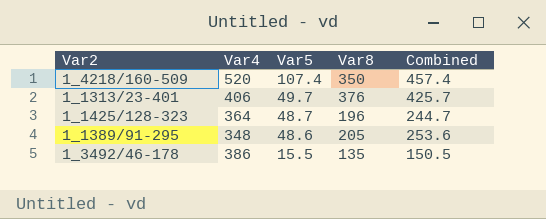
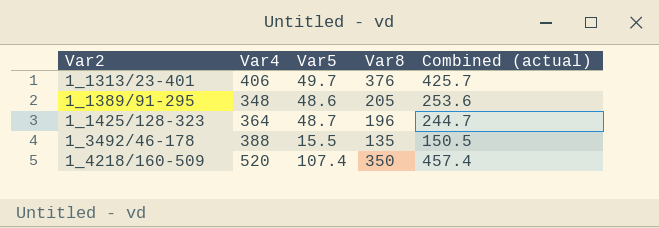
row order: Var5 descending -> Var2 ascending
column name: Combined -> Combined (actual)
1_3492/46-178 | Var4: 386 -> 388

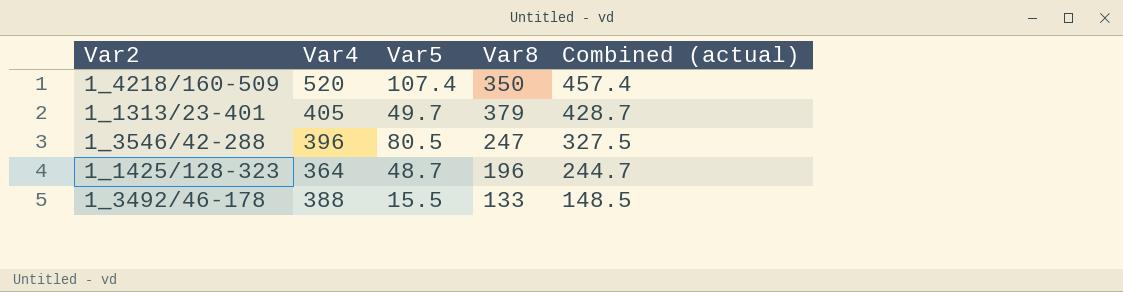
row order: Var2 ascending -> Combined (actual) descending
row 1_1389/91-295: 348 | 48.6 | 205 | 253.6 -> none
1_1313/23-401 | Var4: 406 -> 405
1_1313/23-401 | Var8: 376 -> 379
1_1313/23-401 | Combined (actual): 425.7 -> 428.7
row 1_3546/42-288: none -> 396 | 80.5 | 247 | 327.5
1_3492/46-178 | Var8: 135 -> 133
1_3492/46-178 | Combined (actual): 150.5 -> 148.5

